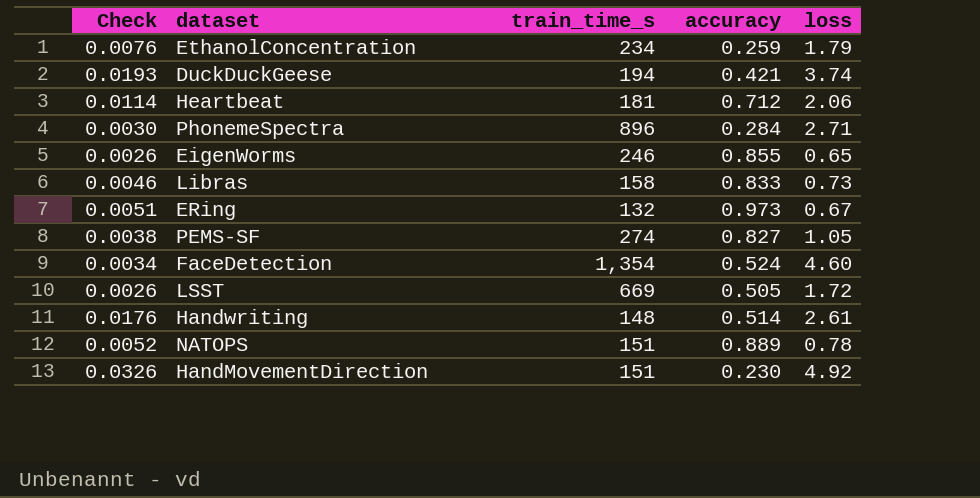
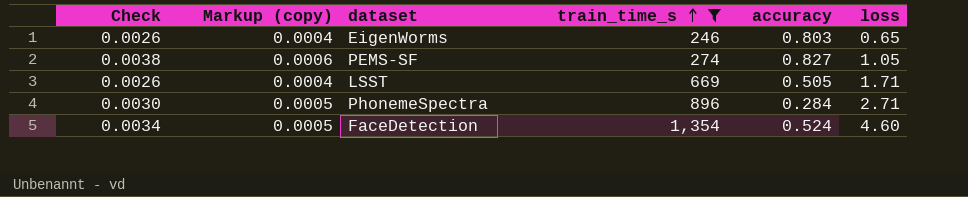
filter: none -> train_time_s >= 246
row order: none -> train_time_s ascending
column Markup (copy) | formula: none -> [Check] * 0.15
EigenWorms | accuracy: 0.855 -> 0.803
LSST | loss: 1.72 -> 1.71

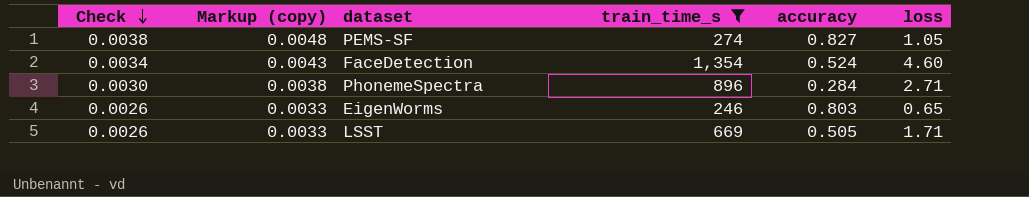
row order: train_time_s ascending -> Check descending
column Markup (copy) | formula: [Check] * 0.15 -> [Check] * 1.25

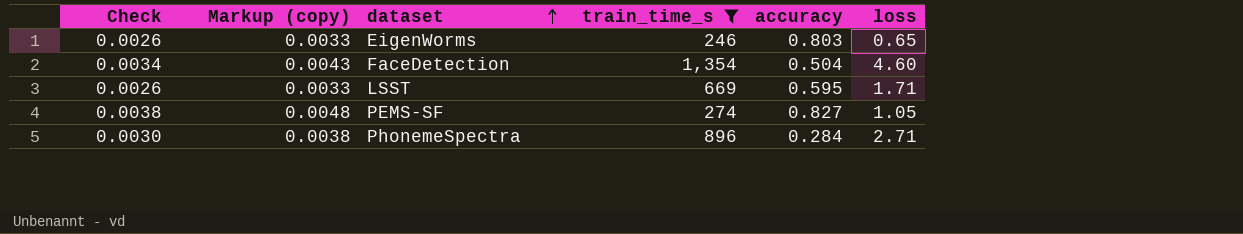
row order: Check descending -> dataset ascending
FaceDetection | accuracy: 0.524 -> 0.504
LSST | accuracy: 0.505 -> 0.595

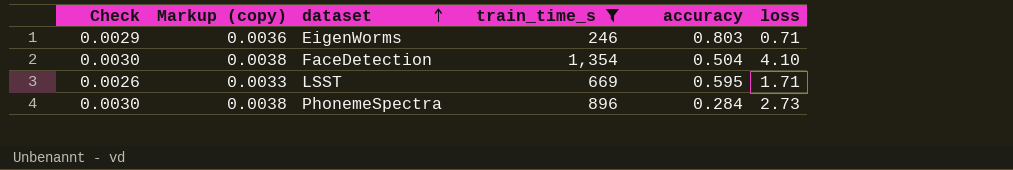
row PEMS-SF: 0.0038 | 0.0048 | 274 | 0.827 | 1.05 -> none
EigenWorms | Check: 0.0026 -> 0.0029
EigenWorms | Markup (copy): 0.0033 -> 0.0036
EigenWorms | loss: 0.65 -> 0.71
FaceDetection | Check: 0.0034 -> 0.0030
FaceDetection | Markup (copy): 0.0043 -> 0.0038
FaceDetection | loss: 4.60 -> 4.10
PhonemeSpectra | loss: 2.71 -> 2.73

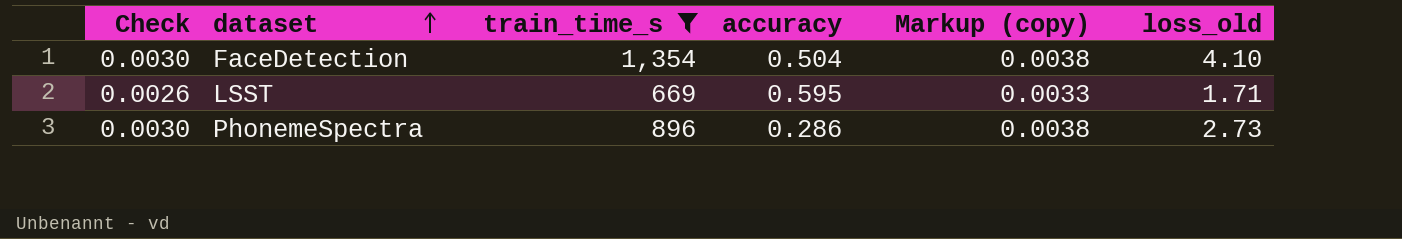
column Markup (copy) | position: 2 -> 5
column name: loss -> loss_old
row EigenWorms: 0.0029 | 0.0036 | 246 | 0.803 | 0.71 -> none
PhonemeSpectra | accuracy: 0.284 -> 0.286

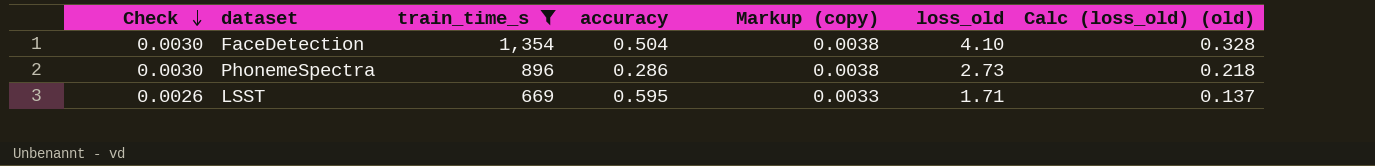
row order: dataset ascending -> Check descending
column Calc (loss_old) (old) | formula: none -> [loss_old] * 0.08

